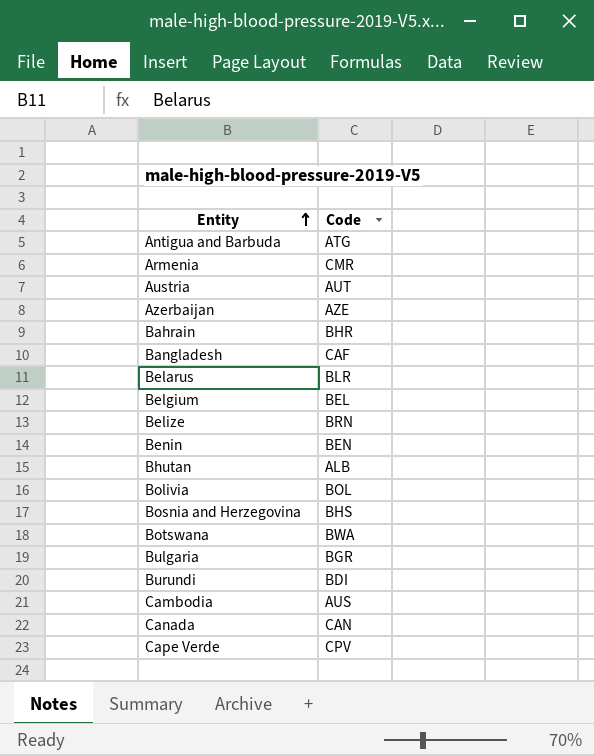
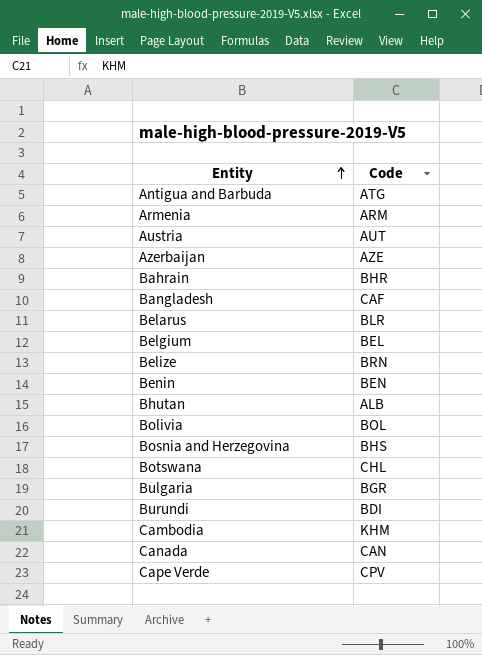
Armenia | Code: CMR -> ARM
Botswana | Code: BWA -> CHL
Cambodia | Code: AUS -> KHM

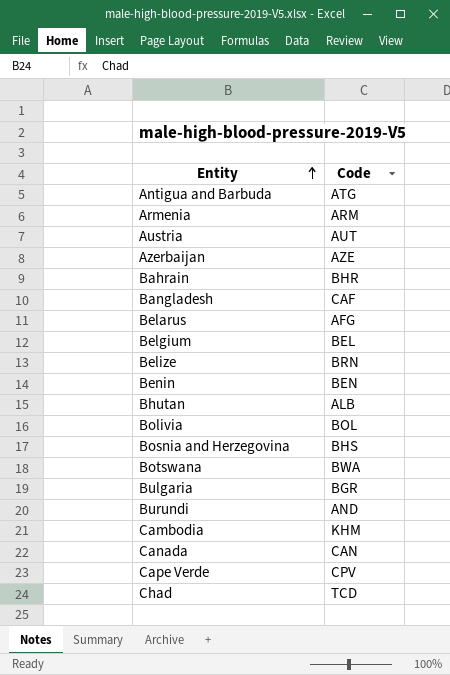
Belarus | Code: BLR -> AFG
Botswana | Code: CHL -> BWA
Burundi | Code: BDI -> AND
row Chad: none -> TCD

